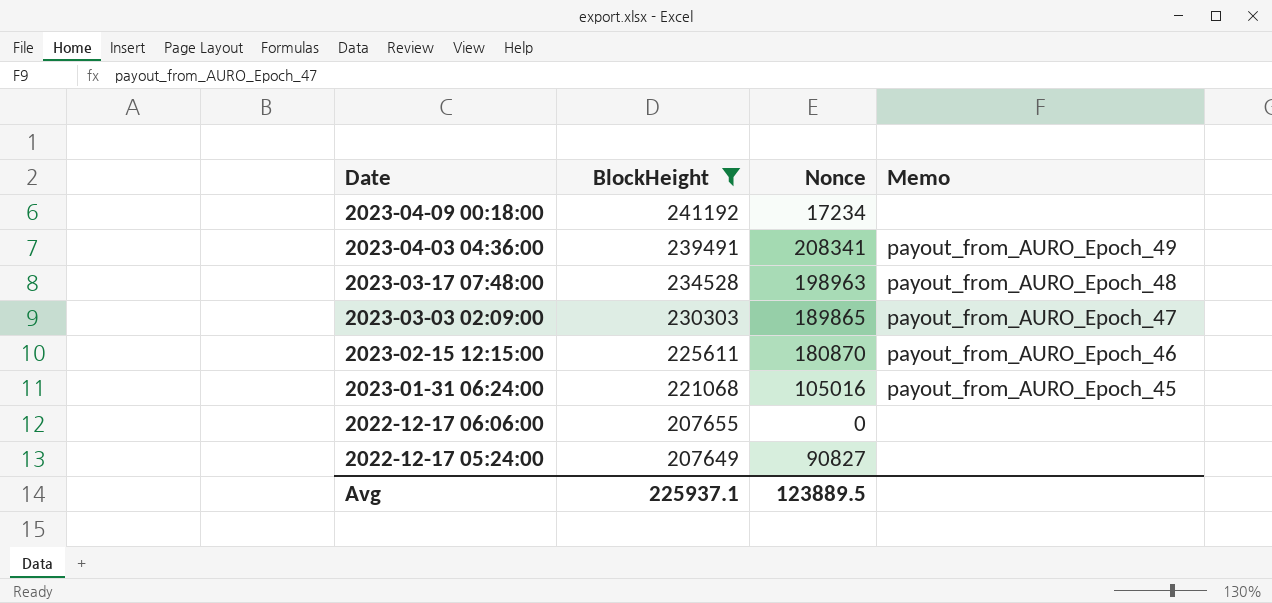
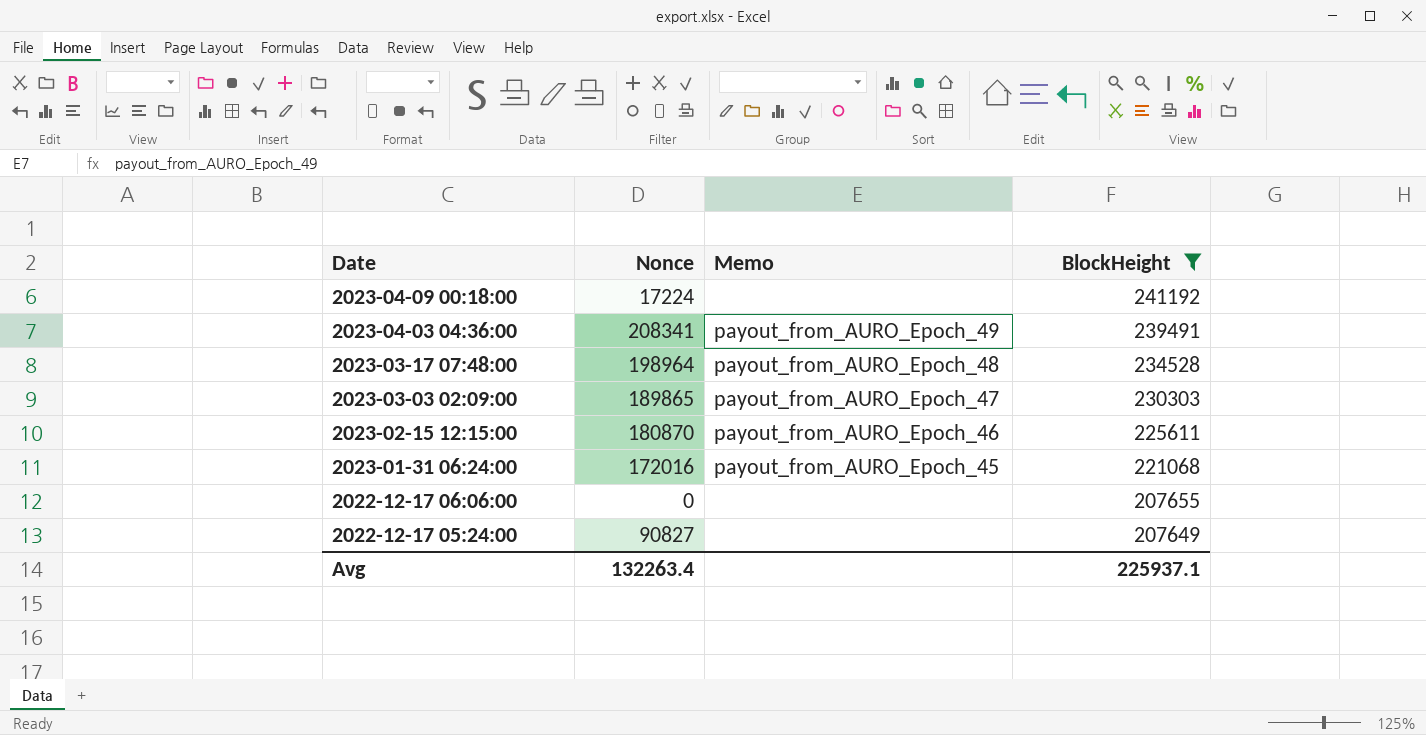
column BlockHeight | position: 2 -> 4
2023-04-09 00:18:00 | Nonce: 17234 -> 17224
2023-03-17 07:48:00 | Nonce: 198963 -> 198964
2023-01-31 06:24:00 | Nonce: 105016 -> 172016
Avg | Nonce: 123889.5 -> 132263.4

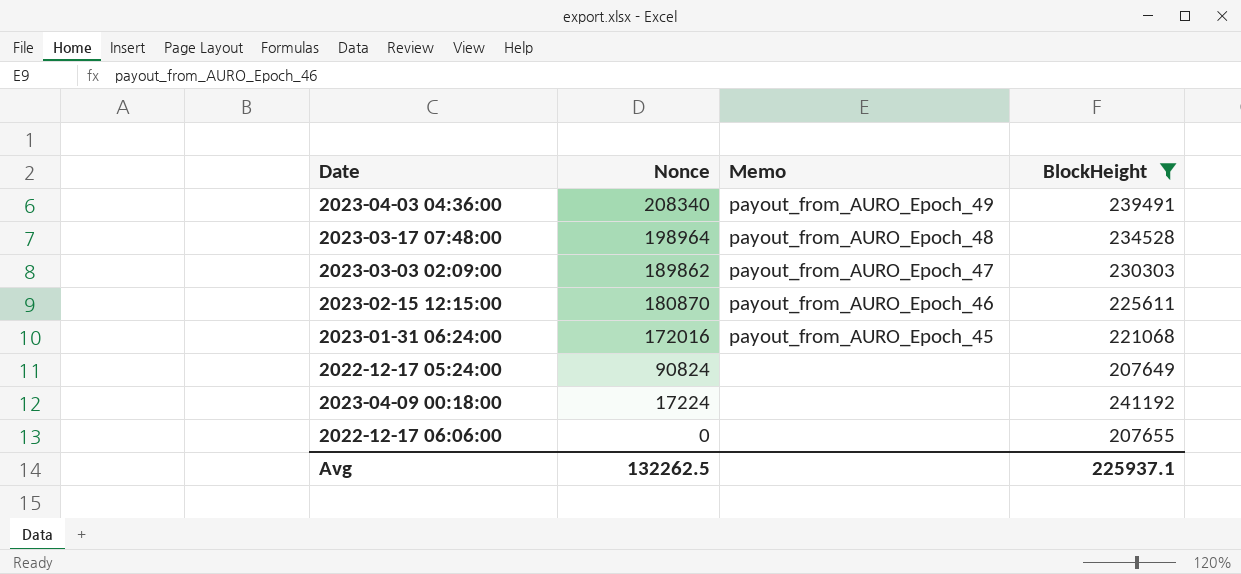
row order: Date descending -> Nonce descending
2023-04-03 04:36:00 | Nonce: 208341 -> 208340
2023-03-03 02:09:00 | Nonce: 189865 -> 189862
2022-12-17 05:24:00 | Nonce: 90827 -> 90824
Avg | Nonce: 132263.4 -> 132262.5

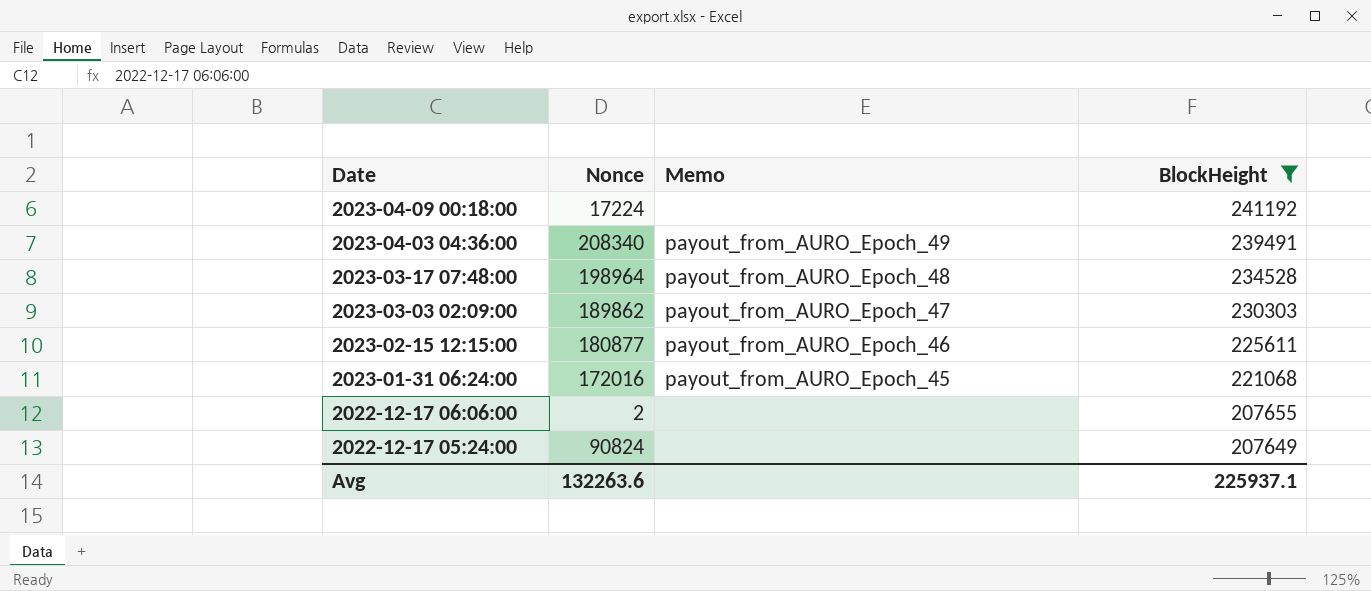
row order: Nonce descending -> Date descending
2023-02-15 12:15:00 | Nonce: 180870 -> 180877
2022-12-17 06:06:00 | Nonce: 0 -> 2
Avg | Nonce: 132262.5 -> 132263.6

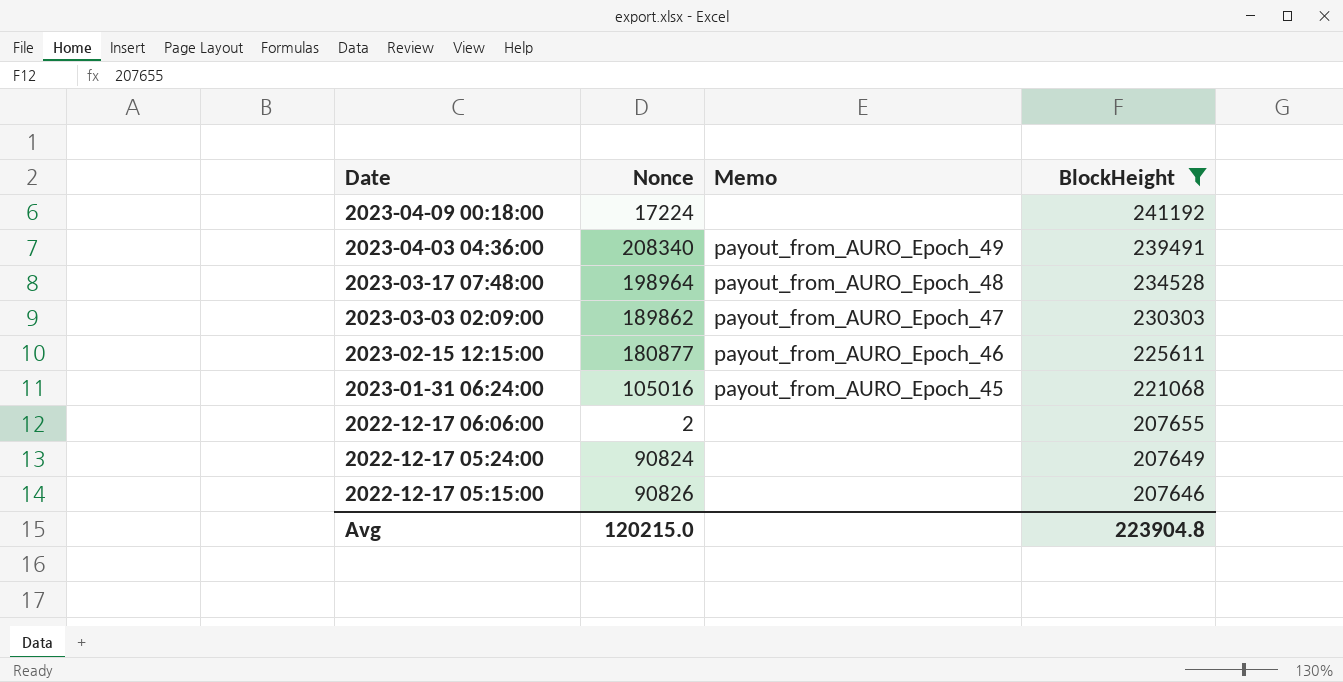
2023-01-31 06:24:00 | Nonce: 172016 -> 105016
row 2022-12-17 05:15:00: none -> 90826 | none | 207646
Avg | Nonce: 132263.6 -> 120215.0
Avg | BlockHeight: 225937.1 -> 223904.8

